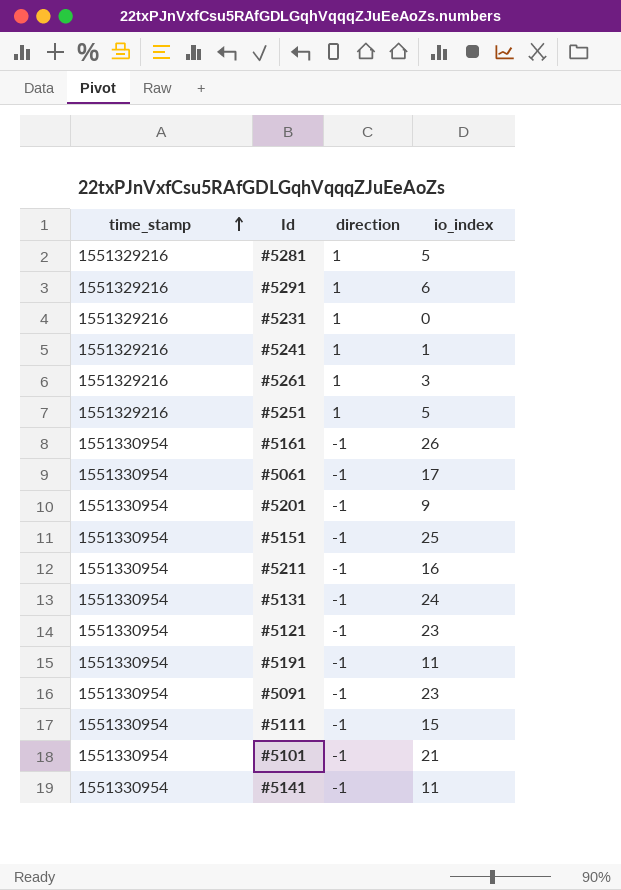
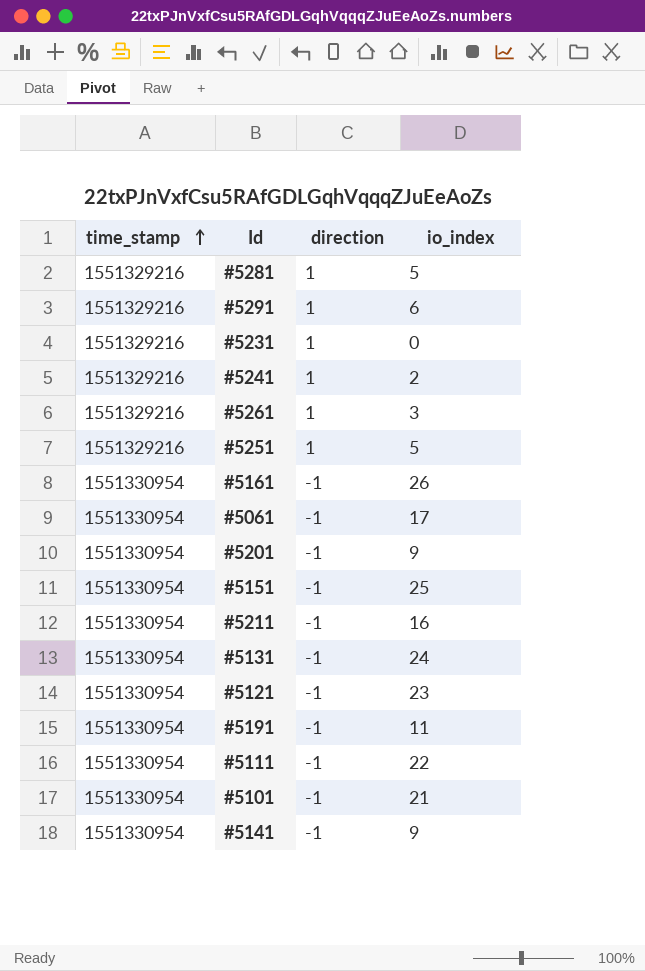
row #5091: 1551330954 | -1 | 23 -> none
#5241 | io_index: 1 -> 2
#5111 | io_index: 15 -> 22
#5141 | io_index: 11 -> 9

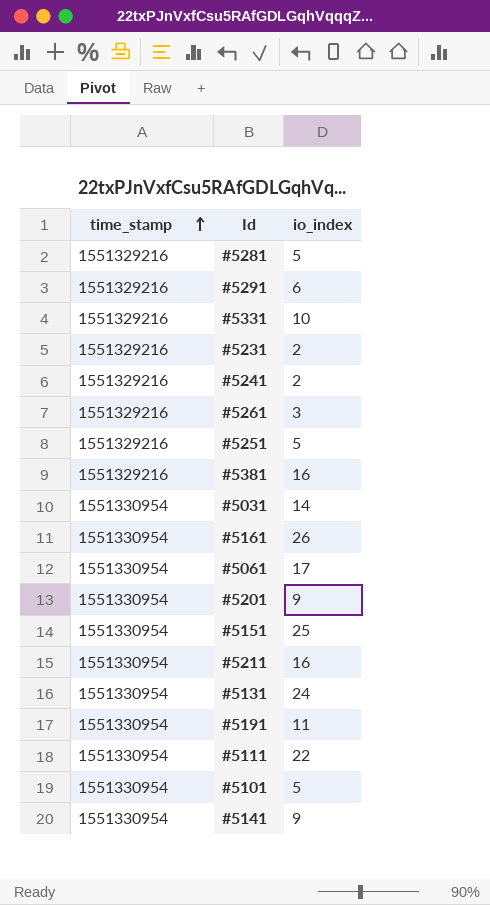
column direction | position: 3 -> none
row #5121: 1551330954 | -1 | 23 -> none
row #5331: none -> 1551329216 | 10
#5231 | io_index: 0 -> 2
row #5381: none -> 1551329216 | 16
row #5031: none -> 1551330954 | 14
#5101 | io_index: 21 -> 5

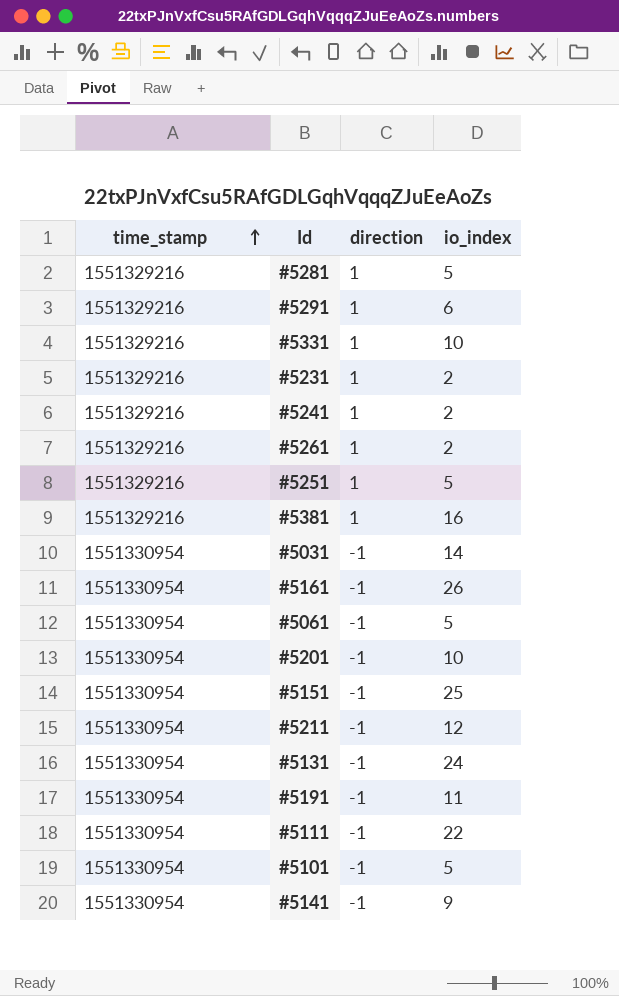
column direction | position: none -> 3
#5261 | io_index: 3 -> 2
#5061 | io_index: 17 -> 5
#5201 | io_index: 9 -> 10
#5211 | io_index: 16 -> 12

